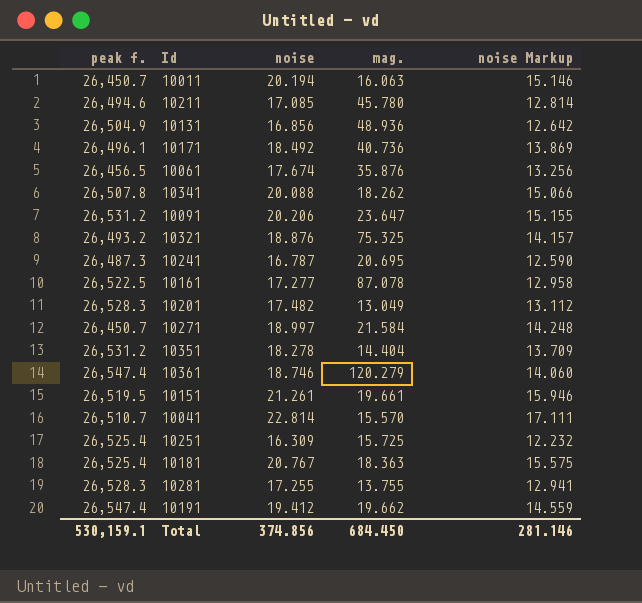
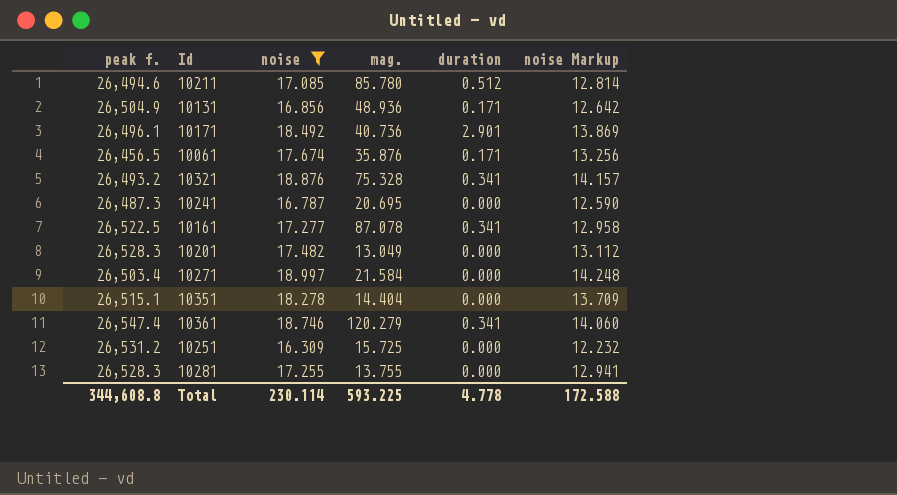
filter: none -> noise <= 18.997
column duration | position: none -> 5
10211 | mag.: 45.780 -> 85.780
10321 | mag.: 75.325 -> 75.328
10271 | peak f.: 26,450.7 -> 26,503.4
10351 | peak f.: 26,531.2 -> 26,515.1
10251 | peak f.: 26,525.4 -> 26,531.2
Total | peak f.: 530,159.1 -> 344,608.8
Total | noise: 374.856 -> 230.114
Total | mag.: 684.450 -> 593.225
Total | noise Markup: 281.146 -> 172.588

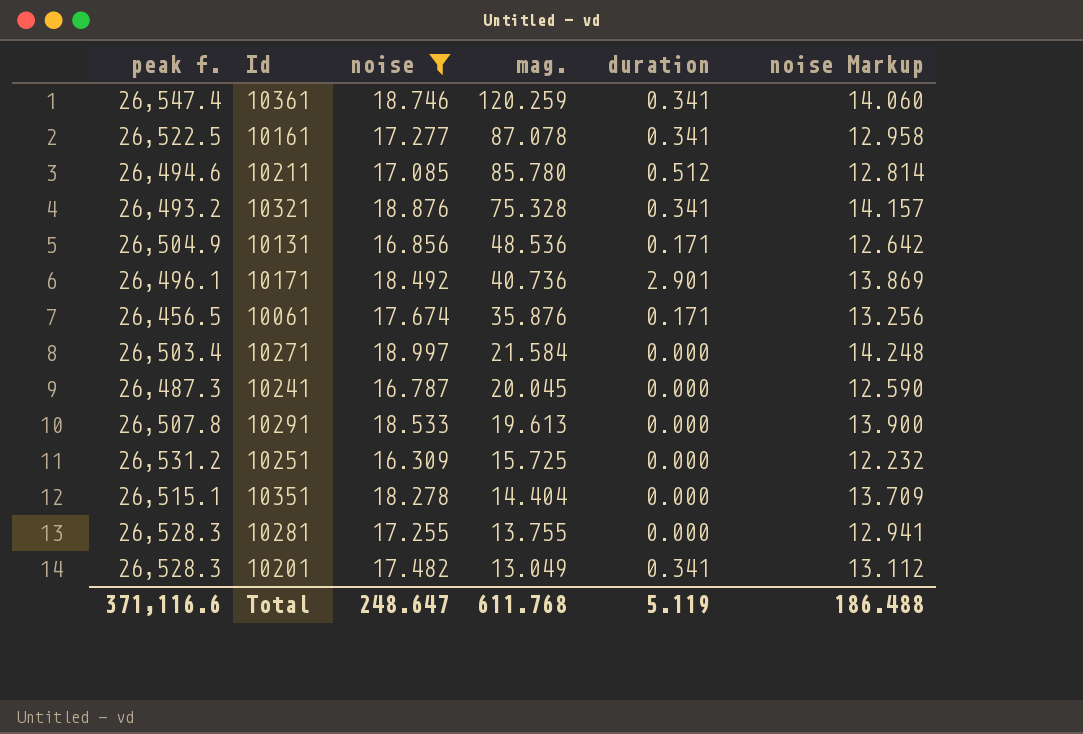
row order: none -> mag. descending
10361 | mag.: 120.279 -> 120.259
10131 | mag.: 48.936 -> 48.536
10241 | mag.: 20.695 -> 20.045
row 10291: none -> 26,507.8 | 18.533 | 19.613 | 0.000 | 13.900
10201 | duration: 0.000 -> 0.341
Total | peak f.: 344,608.8 -> 371,116.6
Total | noise: 230.114 -> 248.647
Total | mag.: 593.225 -> 611.768
Total | duration: 4.778 -> 5.119
Total | noise Markup: 172.588 -> 186.488

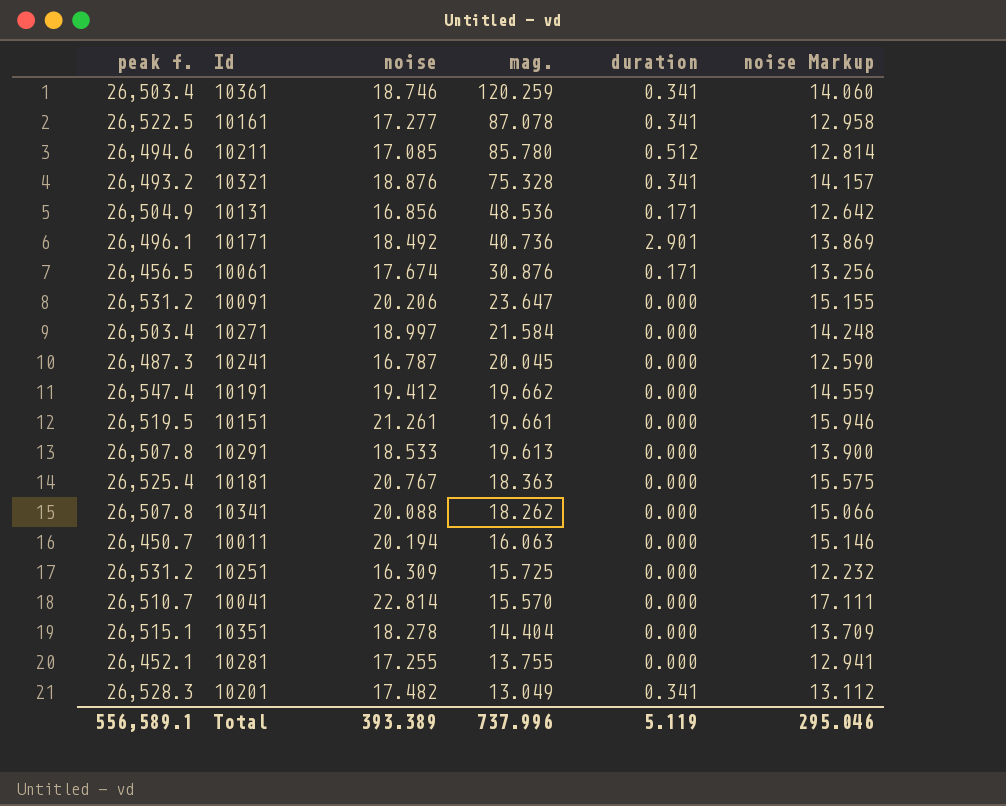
filter: noise <= 18.997 -> none
10361 | peak f.: 26,547.4 -> 26,503.4
10061 | mag.: 35.876 -> 30.876
10281 | peak f.: 26,528.3 -> 26,452.1
Total | peak f.: 371,116.6 -> 556,589.1
Total | noise: 248.647 -> 393.389
Total | mag.: 611.768 -> 737.996
Total | noise Markup: 186.488 -> 295.046

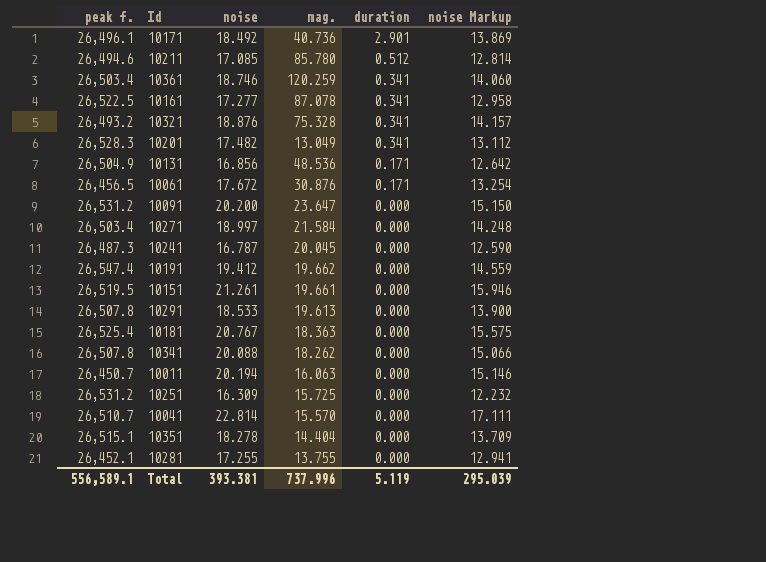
row order: mag. descending -> duration descending
10061 | noise: 17.674 -> 17.672
10061 | noise Markup: 13.256 -> 13.254
10091 | noise: 20.206 -> 20.200
10091 | noise Markup: 15.155 -> 15.150
Total | noise: 393.389 -> 393.381
Total | noise Markup: 295.046 -> 295.039

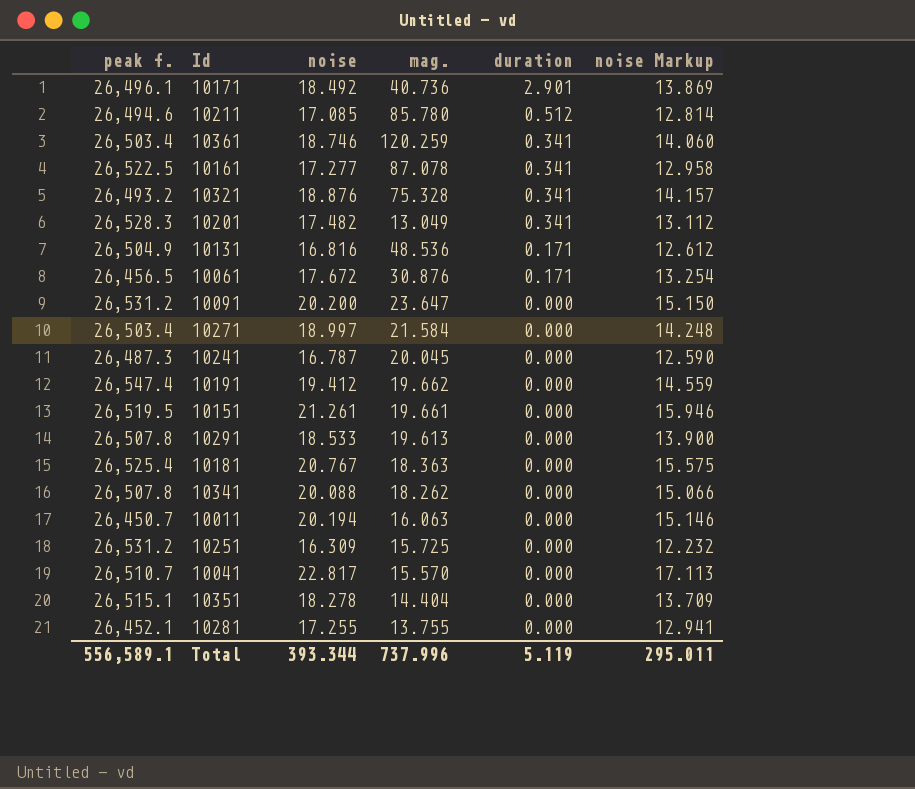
10131 | noise: 16.856 -> 16.816
10131 | noise Markup: 12.642 -> 12.612
10041 | noise: 22.814 -> 22.817
10041 | noise Markup: 17.111 -> 17.113
Total | noise: 393.381 -> 393.344
Total | noise Markup: 295.039 -> 295.011

